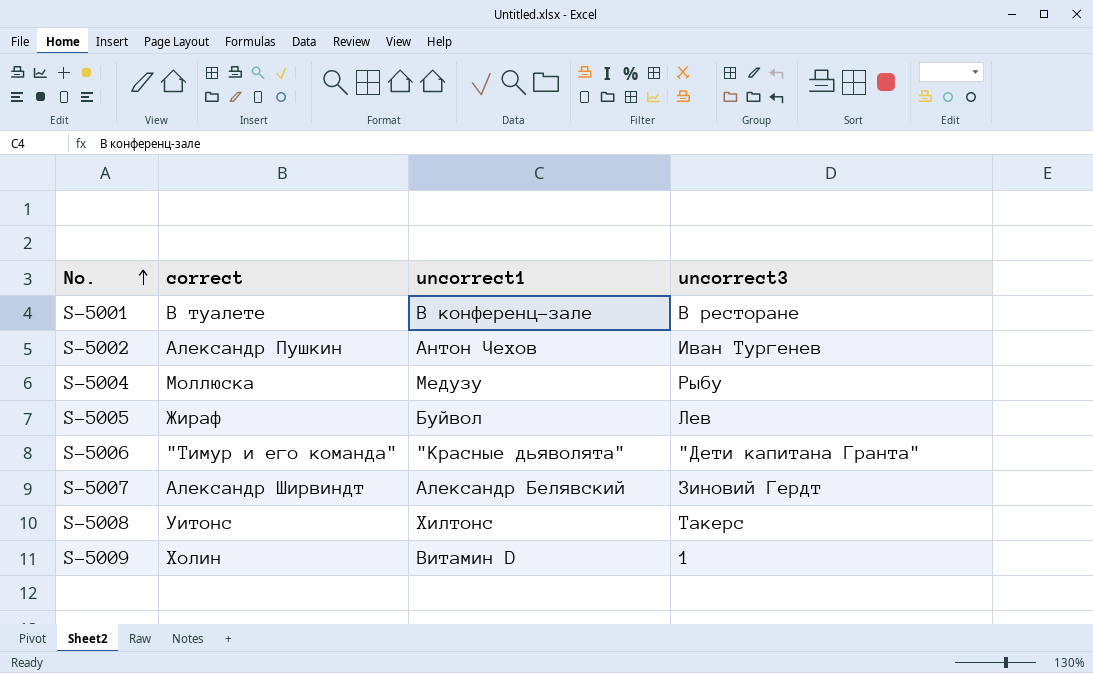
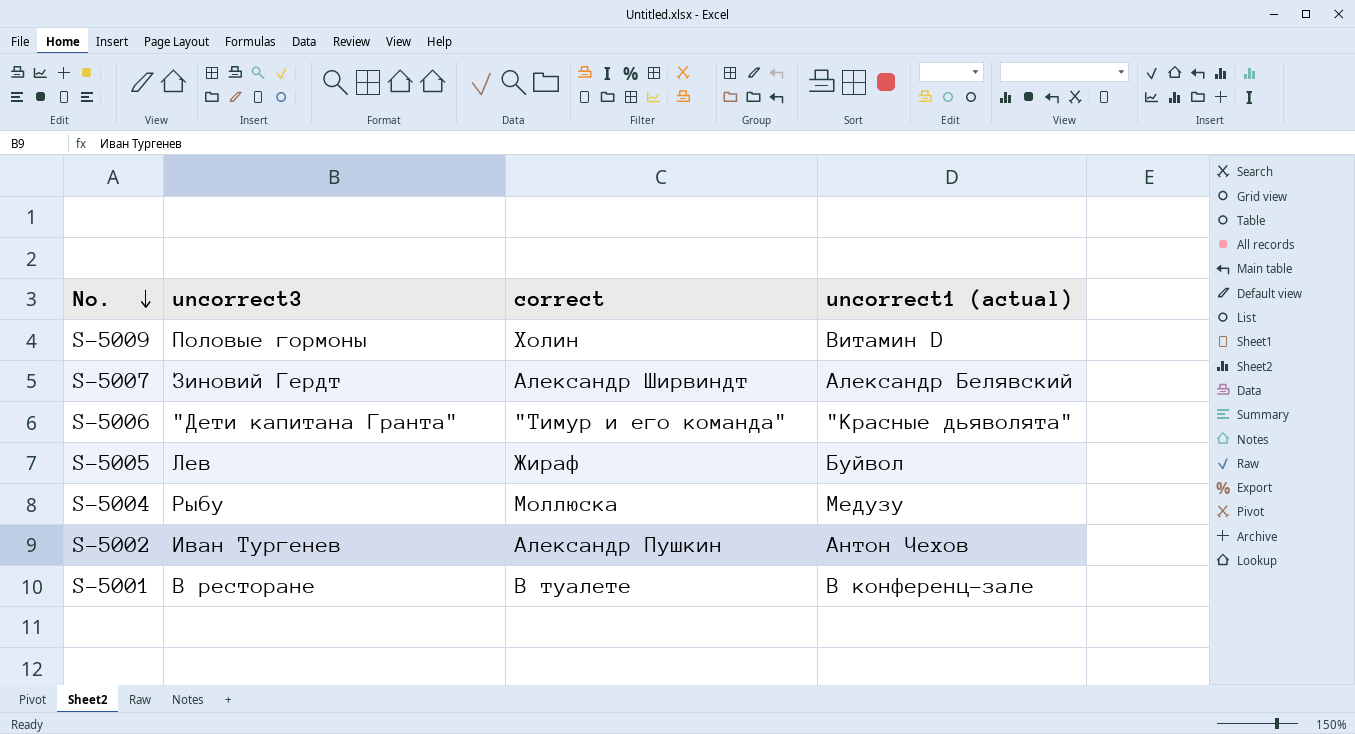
row order: No. ascending -> No. descending
column uncorrect3 | position: 4 -> 2
column name: uncorrect1 -> uncorrect1 (actual)
row S-5008: Уитонс | Хилтонс | Такерс -> none
S-5009 | uncorrect3: 1 -> Половые гормоны

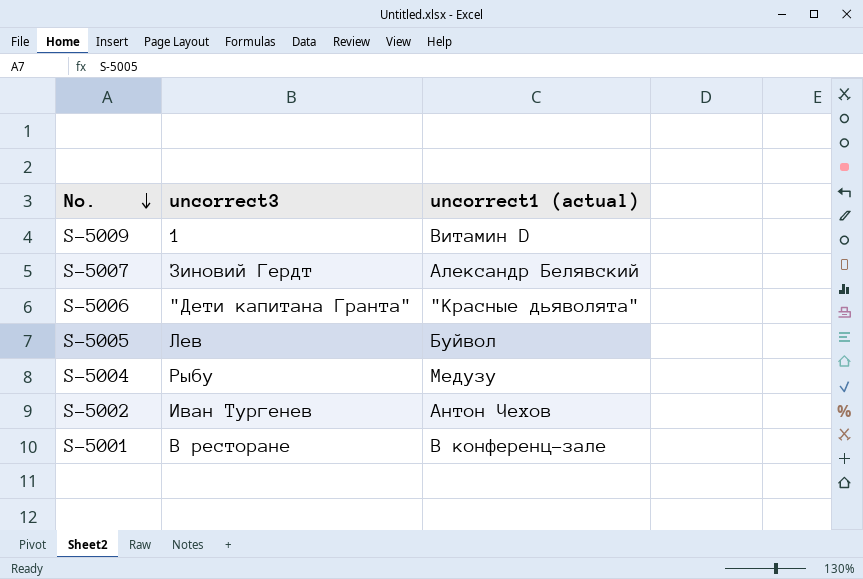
column correct | position: 3 -> none
S-5009 | uncorrect3: Половые гормоны -> 1

